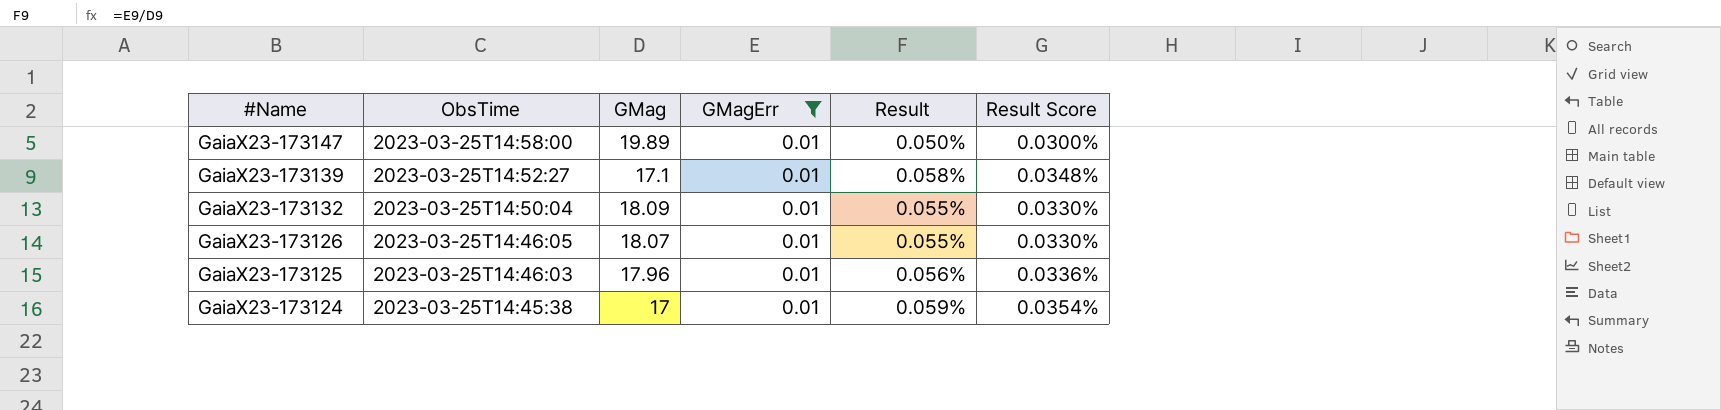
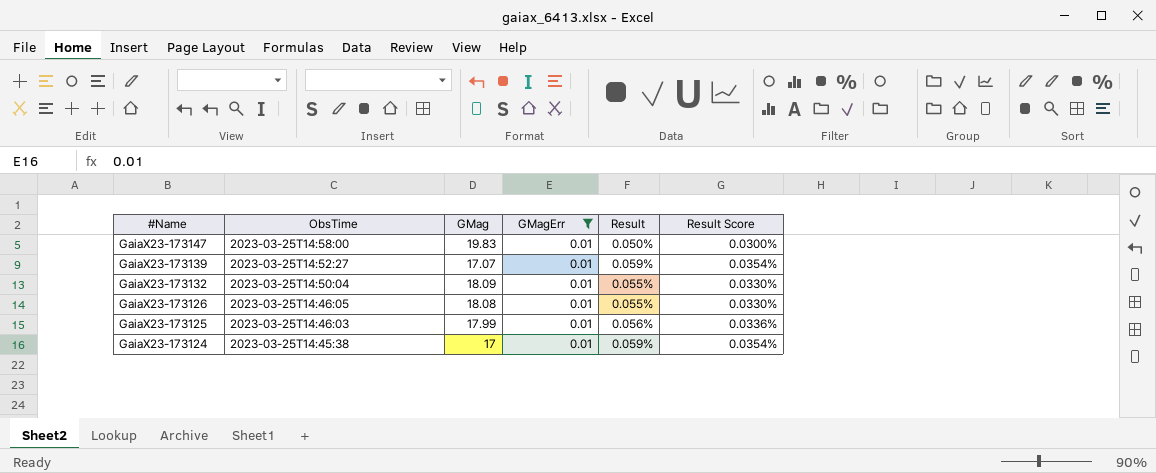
GaiaX23-173147 | GMag: 19.89 -> 19.83
GaiaX23-173139 | GMag: 17.1 -> 17.07
GaiaX23-173139 | Result: 0.058% -> 0.059%
GaiaX23-173139 | Result Score: 0.0348% -> 0.0354%
GaiaX23-173126 | GMag: 18.07 -> 18.08
GaiaX23-173125 | GMag: 17.96 -> 17.99

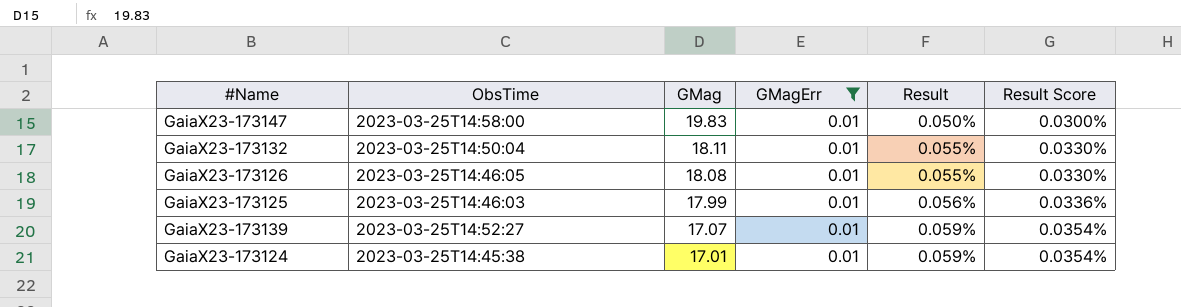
row order: #Name descending -> GMag descending
GaiaX23-173132 | GMag: 18.09 -> 18.11
GaiaX23-173124 | GMag: 17 -> 17.01

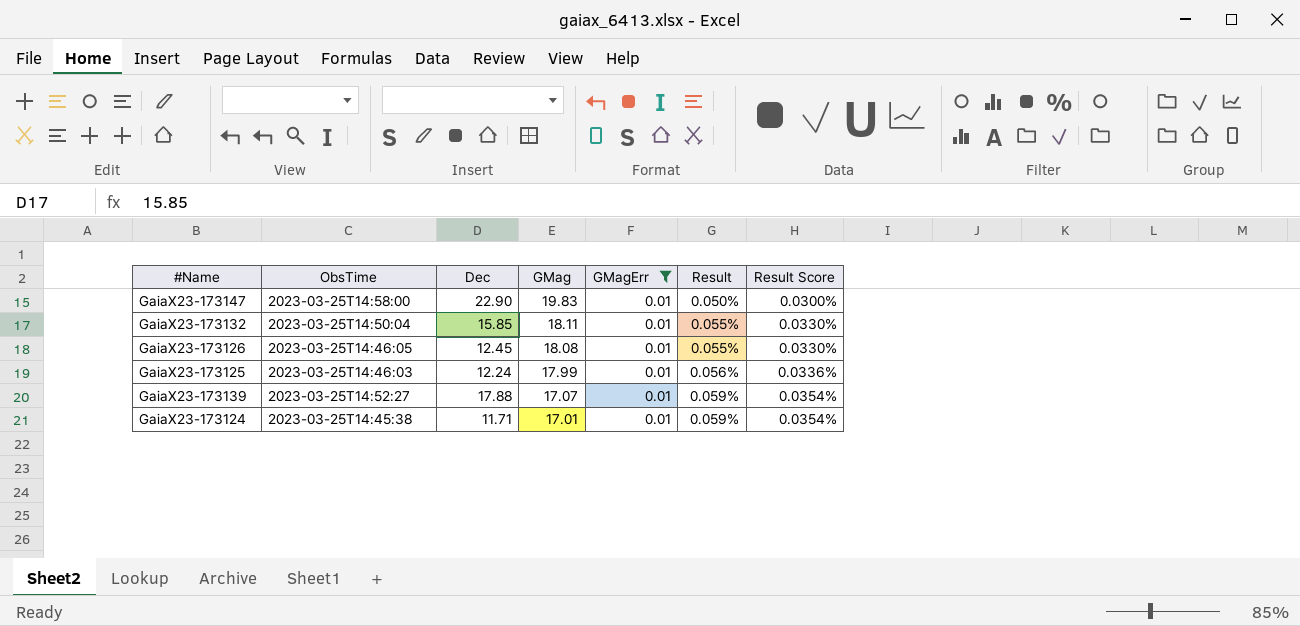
column Dec | position: none -> 3

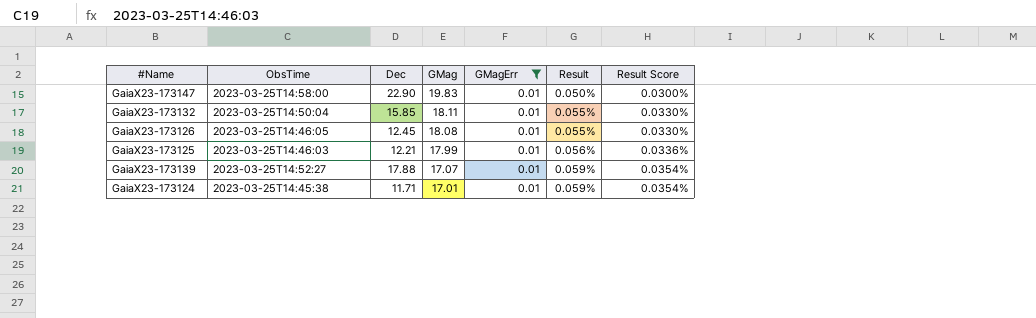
GaiaX23-173125 | Dec: 12.24 -> 12.21

